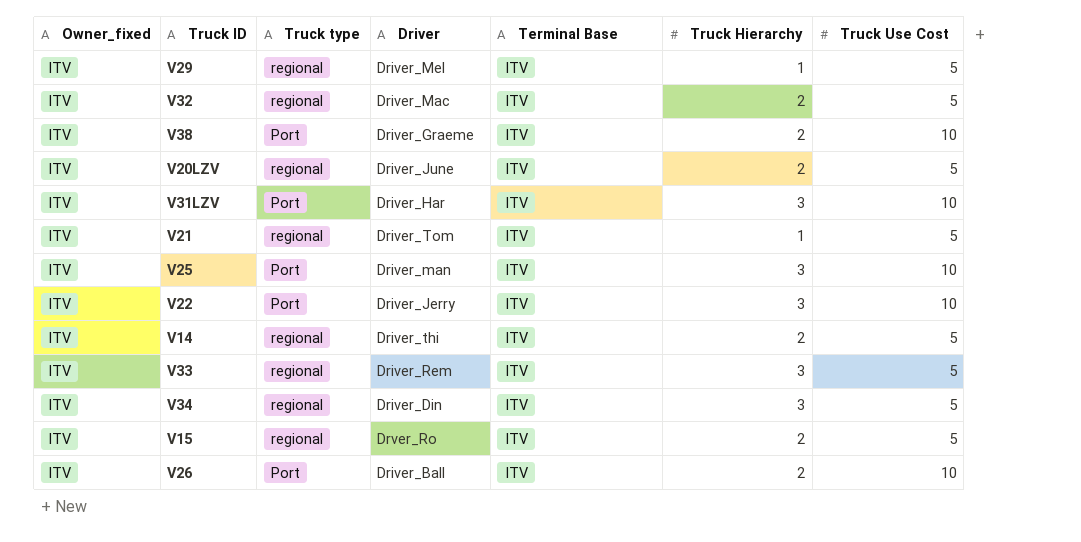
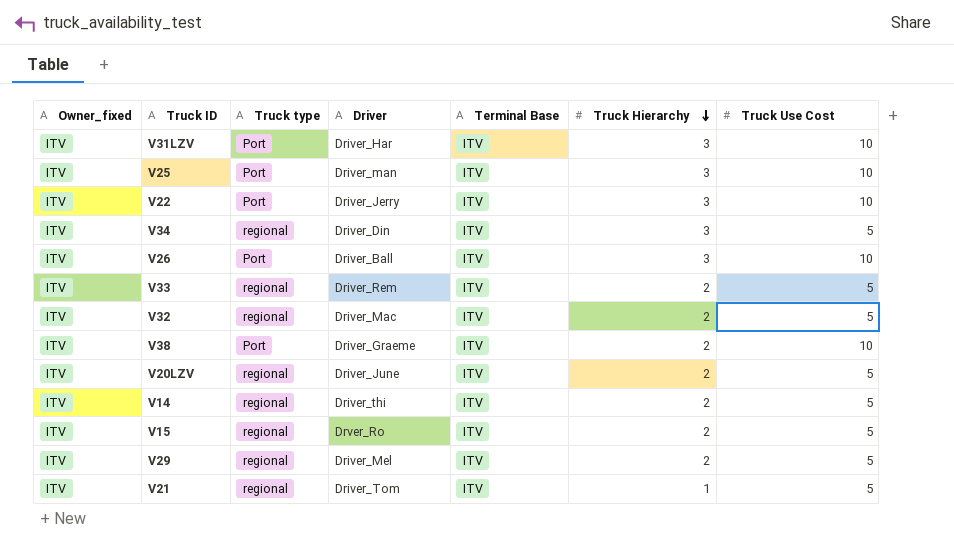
row order: none -> Truck Hierarchy descending
V26 | Truck Hierarchy: 2 -> 3
V33 | Truck Hierarchy: 3 -> 2
V29 | Truck Hierarchy: 1 -> 2

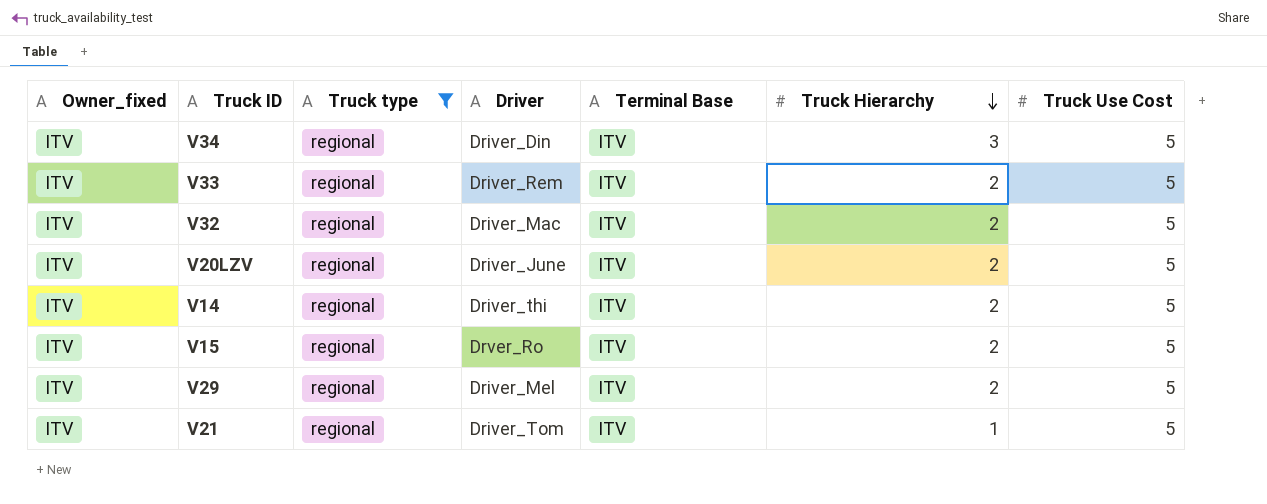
filter: none -> Truck type = regional

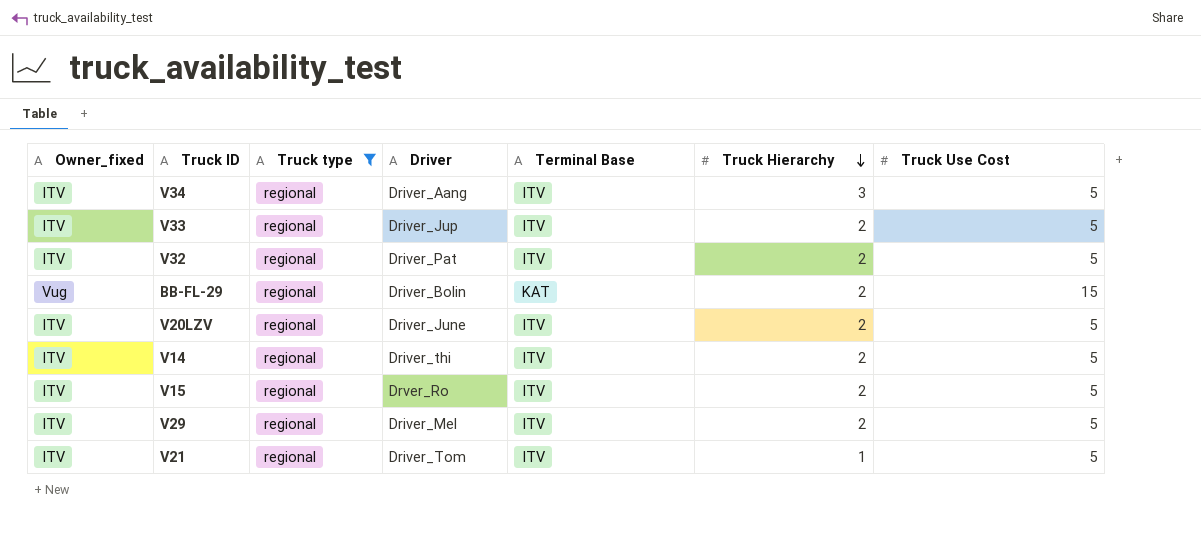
V34 | Driver: Driver_Din -> Driver_Aang
V33 | Driver: Driver_Rem -> Driver_Jup
V32 | Driver: Driver_Mac -> Driver_Pat
row BB-FL-29: none -> Vug | regional | Driver_Bolin | KAT | 2 | 15

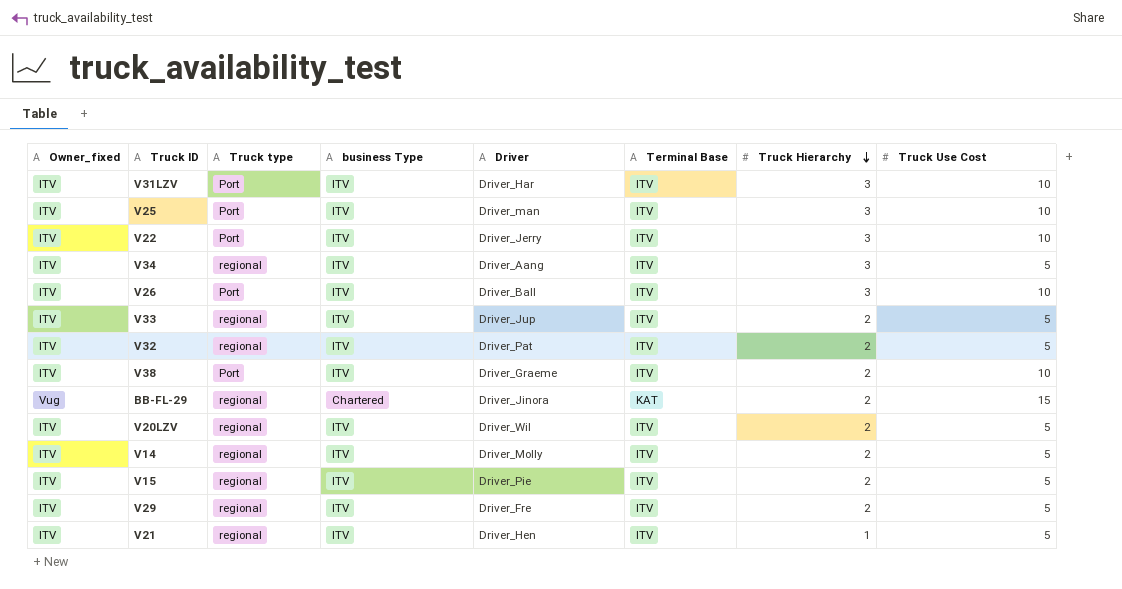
filter: Truck type = regional -> none
column business Type | position: none -> 4
BB-FL-29 | Driver: Driver_Bolin -> Driver_Jinora
V20LZV | Driver: Driver_June -> Driver_Wil
V14 | Driver: Driver_thi -> Driver_Molly
V15 | Driver: Drver_Ro -> Driver_Pie
V29 | Driver: Driver_Mel -> Driver_Fre
V21 | Driver: Driver_Tom -> Driver_Hen

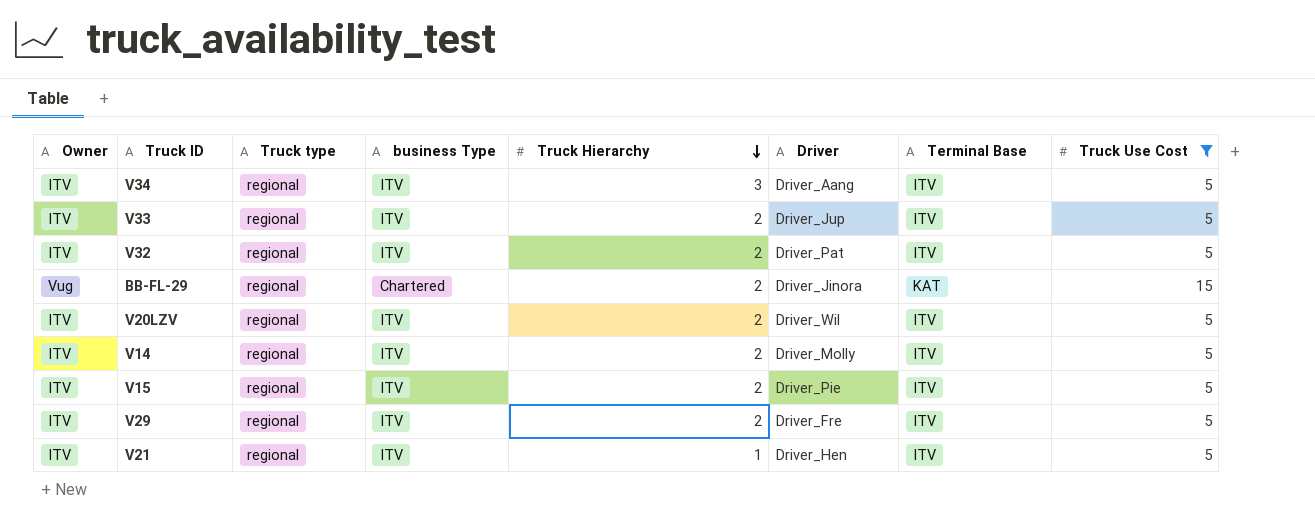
filter: none -> Truck Use Cost != 10
column name: Owner_fixed -> Owner
column Truck Hierarchy | position: 7 -> 5

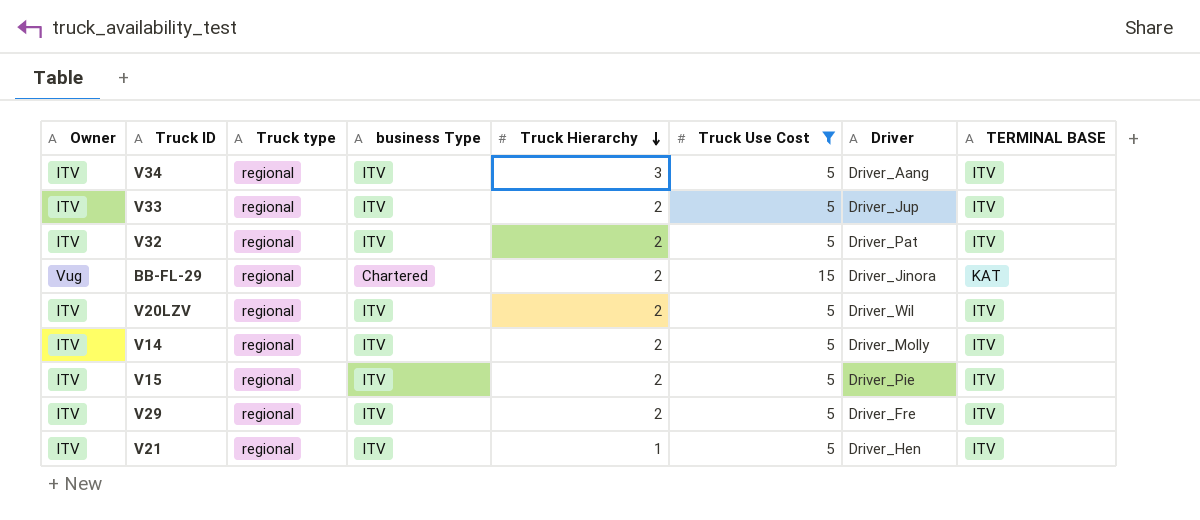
column Truck Use Cost | position: 8 -> 6
column name: Terminal Base -> TERMINAL BASE

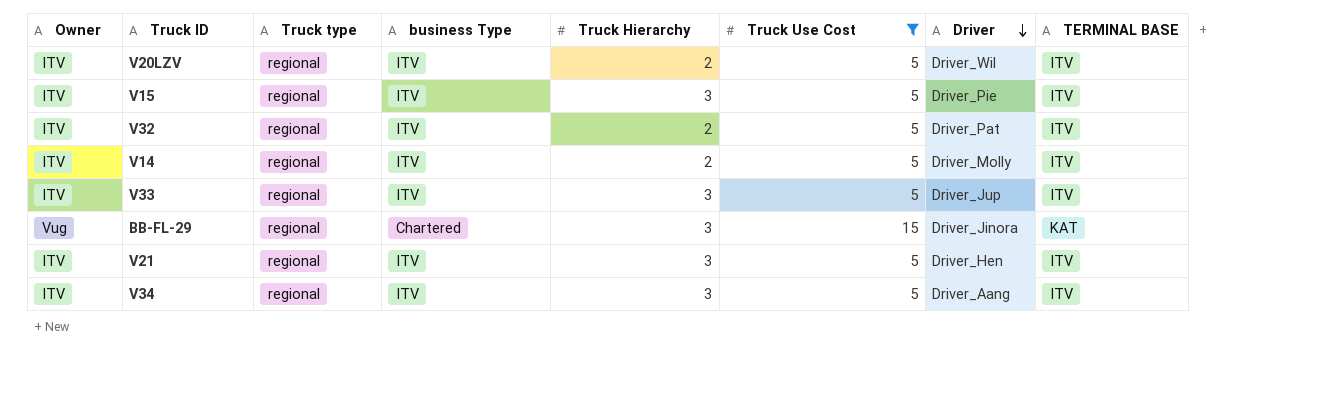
row order: Truck Hierarchy descending -> Driver descending
row V29: ITV | regional | ITV | 2 | 5 | Driver_Fre | ITV -> none
V15 | Truck Hierarchy: 2 -> 3
V33 | Truck Hierarchy: 2 -> 3
BB-FL-29 | Truck Hierarchy: 2 -> 3
V21 | Truck Hierarchy: 1 -> 3

